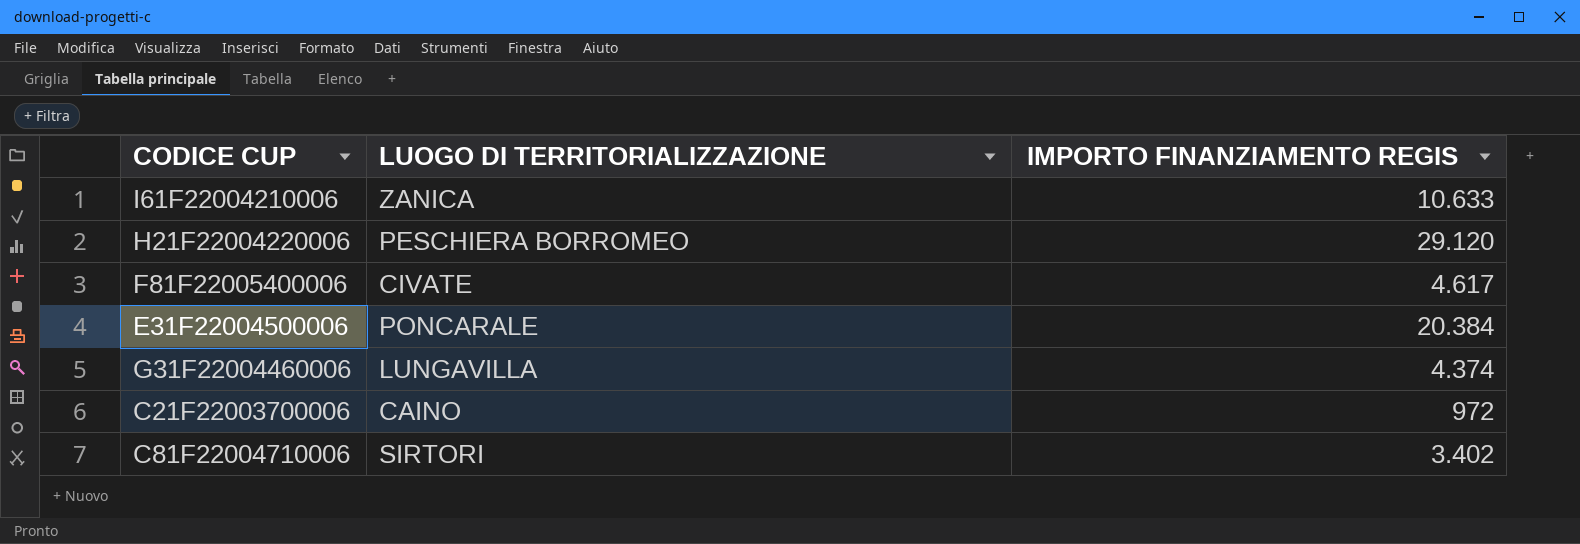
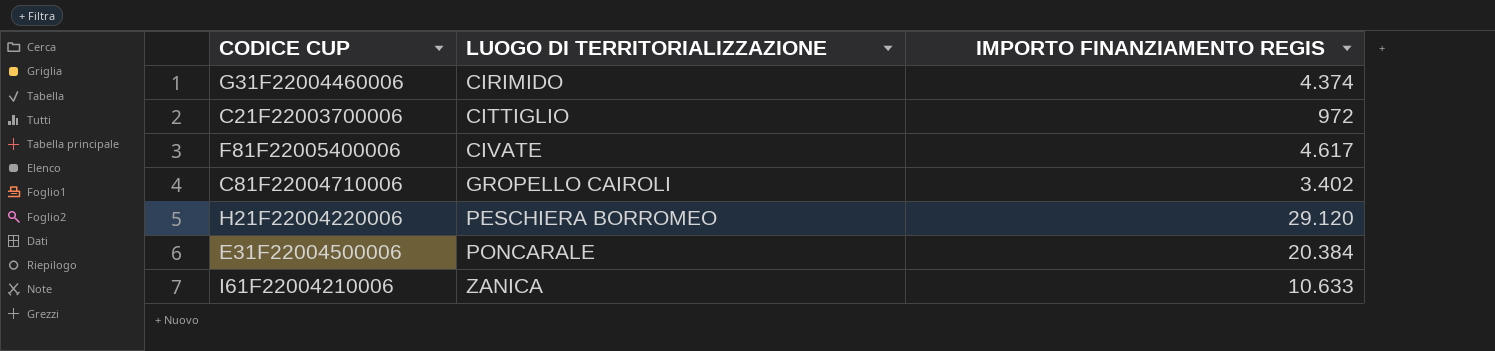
row order: none -> LUOGO DI TERRITORIALIZZAZIONE ascending
G31F22004460006 | LUOGO DI TERRITORIALIZZAZIONE: LUNGAVILLA -> CIRIMIDO
C21F22003700006 | LUOGO DI TERRITORIALIZZAZIONE: CAINO -> CITTIGLIO
C81F22004710006 | LUOGO DI TERRITORIALIZZAZIONE: SIRTORI -> GROPELLO CAIROLI

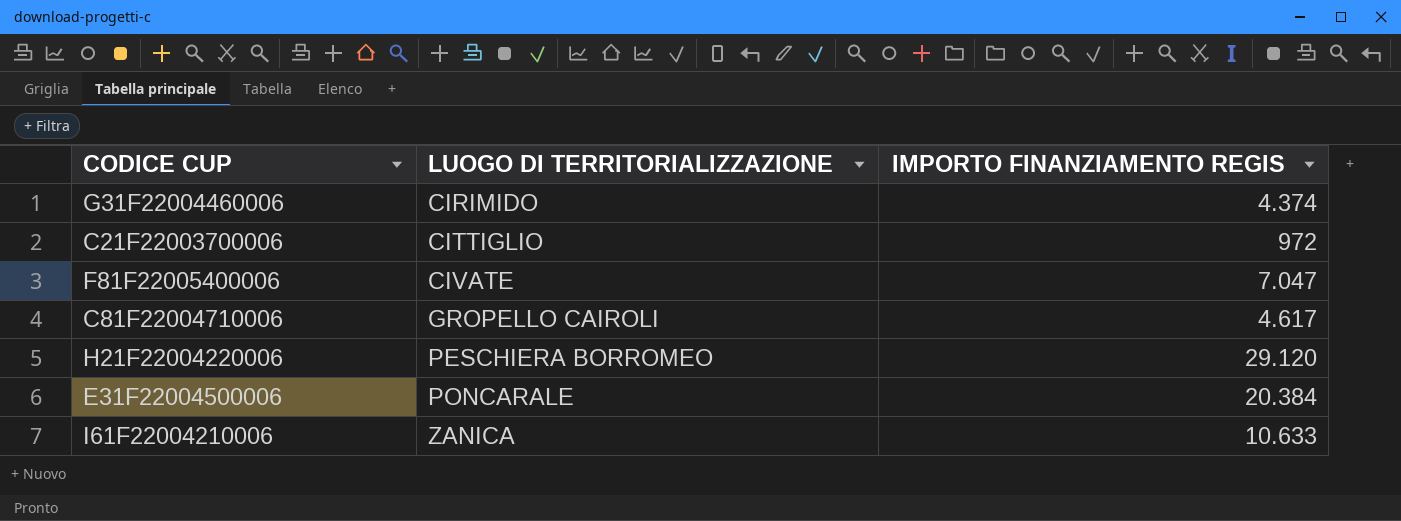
F81F22005400006 | IMPORTO FINANZIAMENTO REGIS: 4.617 -> 7.047
C81F22004710006 | IMPORTO FINANZIAMENTO REGIS: 3.402 -> 4.617

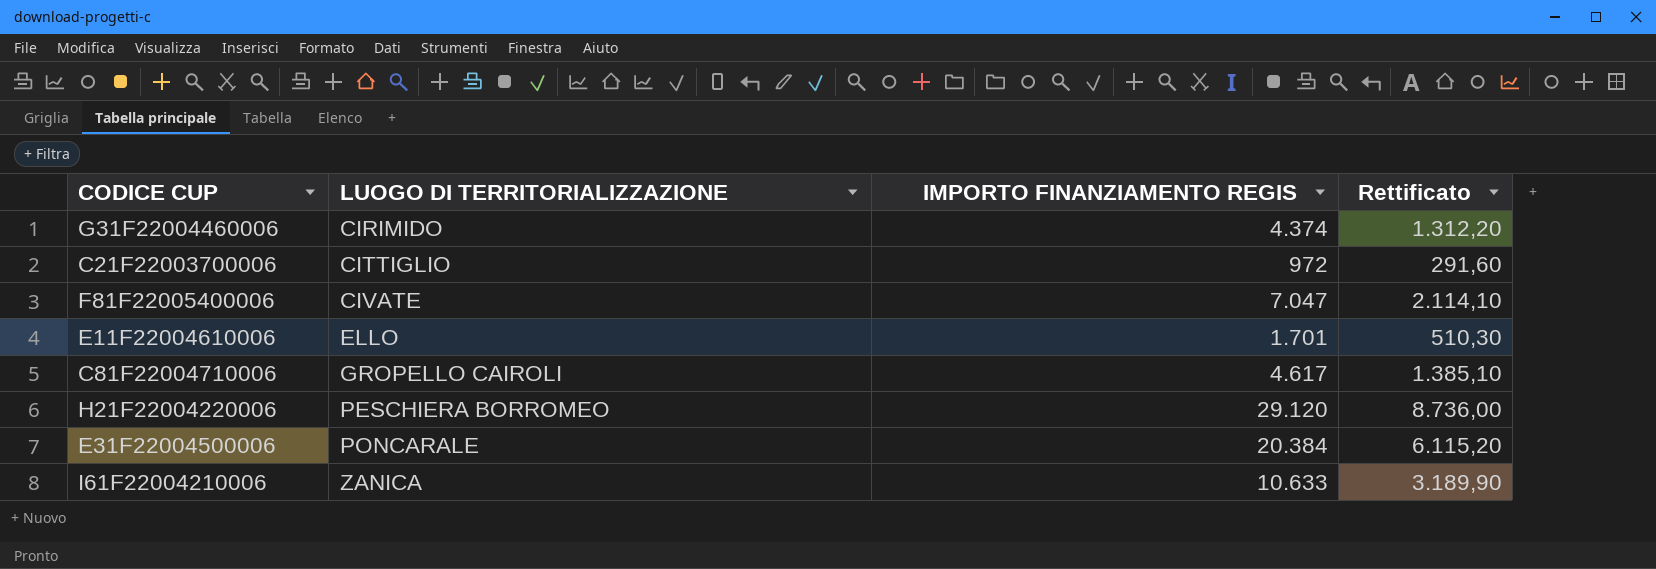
column Rettificato | formula: none -> [IMPORTO FINANZIAMENTO REGIS] * 0,3
row E11F22004610006: none -> ELLO | 1.701 | 510,30

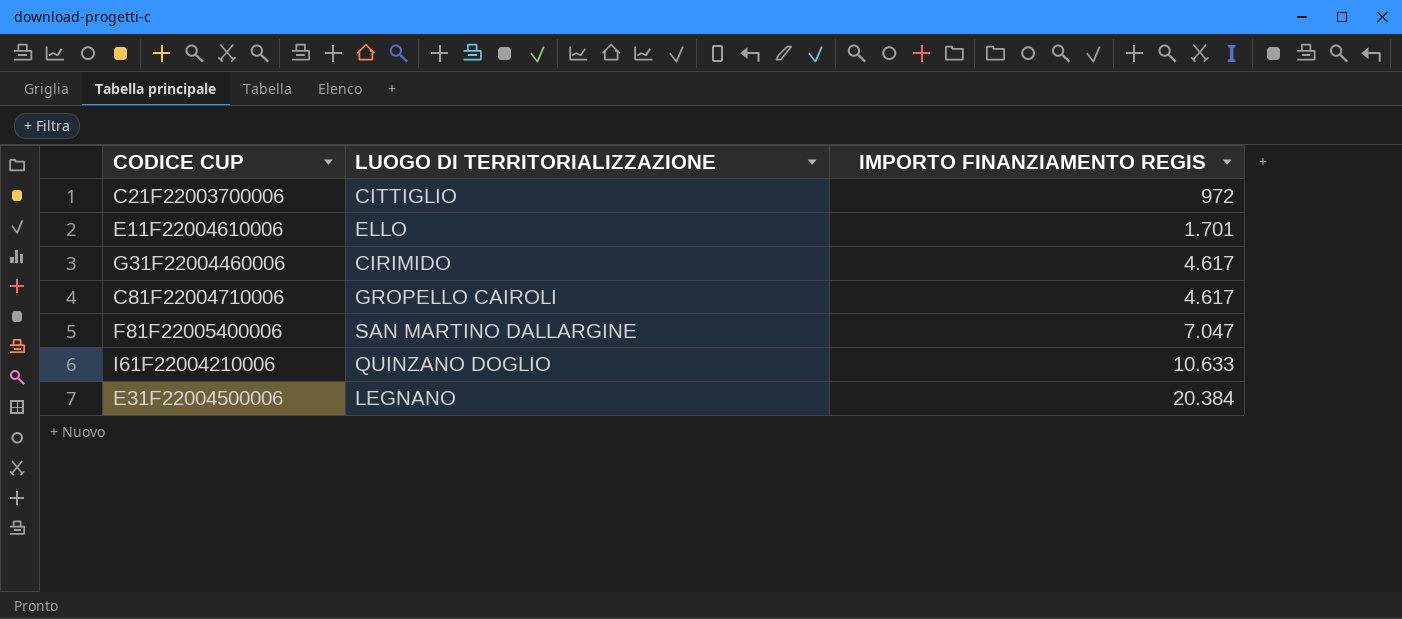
row order: LUOGO DI TERRITORIALIZZAZIONE ascending -> IMPORTO FINANZIAMENTO REGIS ascending
column Rettificato | formula: [IMPORTO FINANZIAMENTO REGIS] * 0,3 -> none
row H21F22004220006: PESCHIERA BORROMEO | 29.120 | 8.736,00 -> none
G31F22004460006 | IMPORTO FINANZIAMENTO REGIS: 4.374 -> 4.617
F81F22005400006 | LUOGO DI TERRITORIALIZZAZIONE: CIVATE -> SAN MARTINO DALLARGINE
I61F22004210006 | LUOGO DI TERRITORIALIZZAZIONE: ZANICA -> QUINZANO DOGLIO
E31F22004500006 | LUOGO DI TERRITORIALIZZAZIONE: PONCARALE -> LEGNANO

